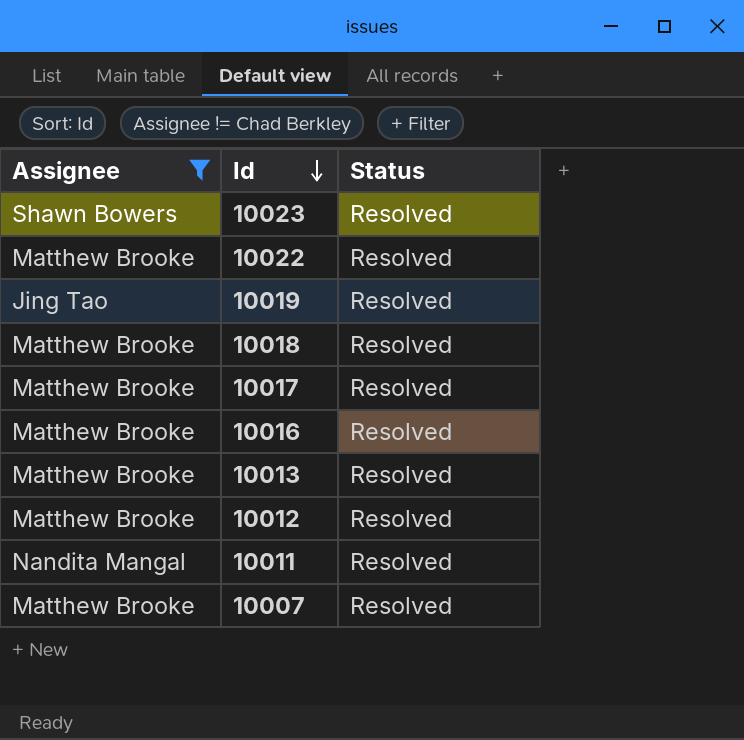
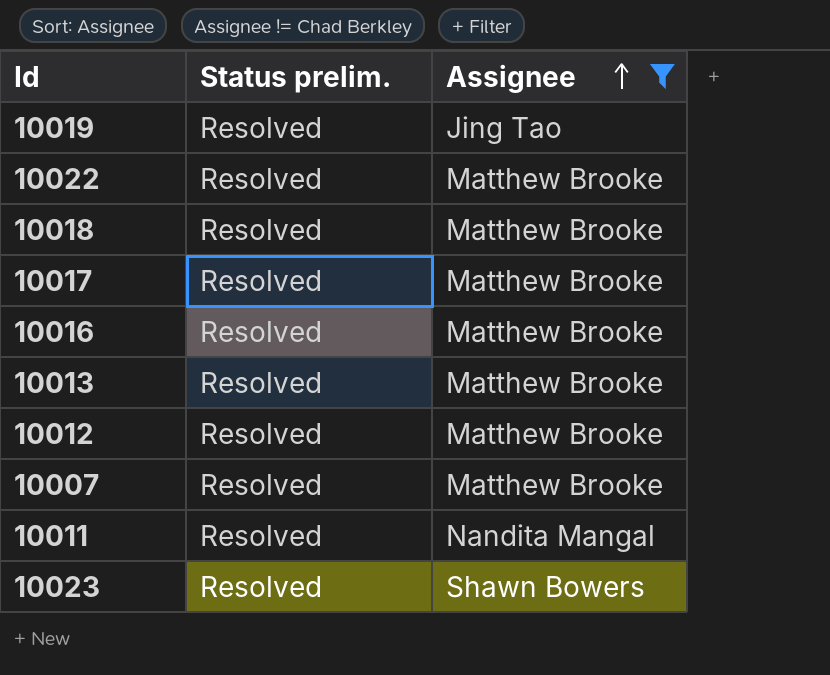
row order: Id descending -> Assignee ascending
column name: Status -> Status prelim.
column Assignee | position: 1 -> 3

